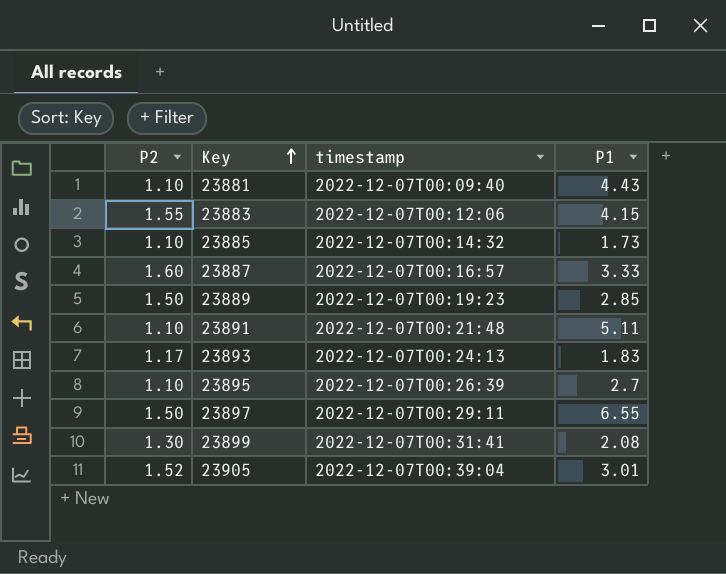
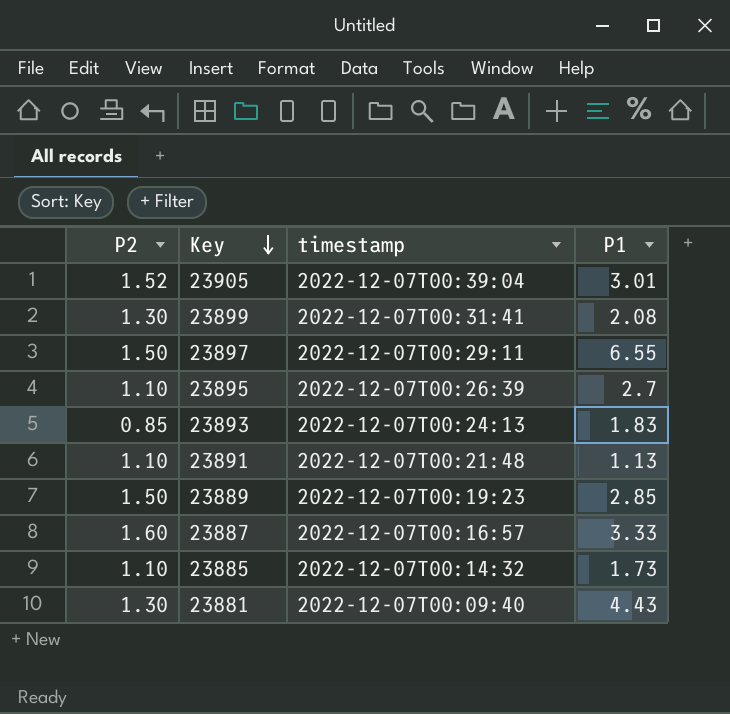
row order: Key ascending -> Key descending
row 23883: 1.55 | 2022-12-07T00:12:06 | 4.15 -> none
23893 | P2: 1.17 -> 0.85
23891 | P1: 5.11 -> 1.13
23881 | P2: 1.10 -> 1.30

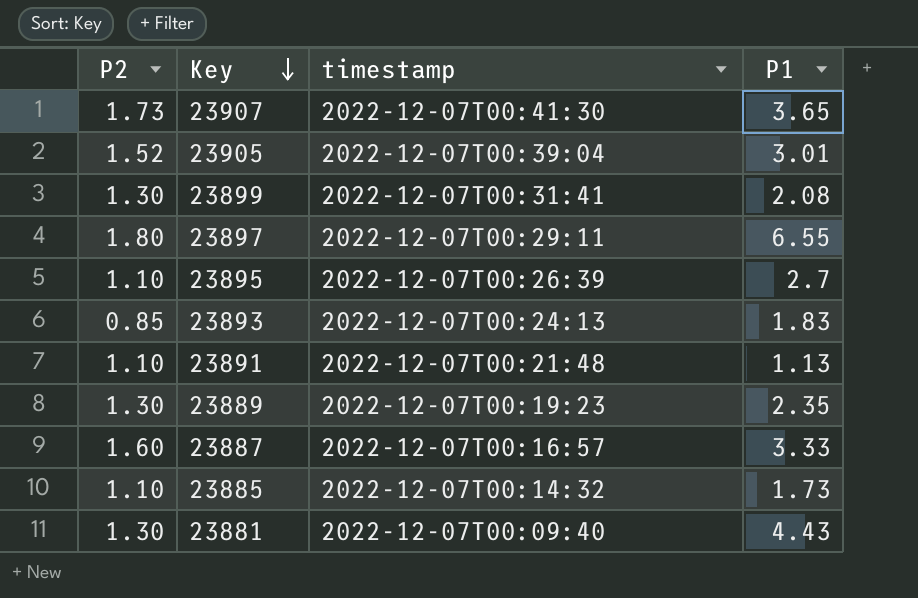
row 23907: none -> 1.73 | 2022-12-07T00:41:30 | 3.65
23897 | P2: 1.50 -> 1.80
23889 | P2: 1.50 -> 1.30
23889 | P1: 2.85 -> 2.35

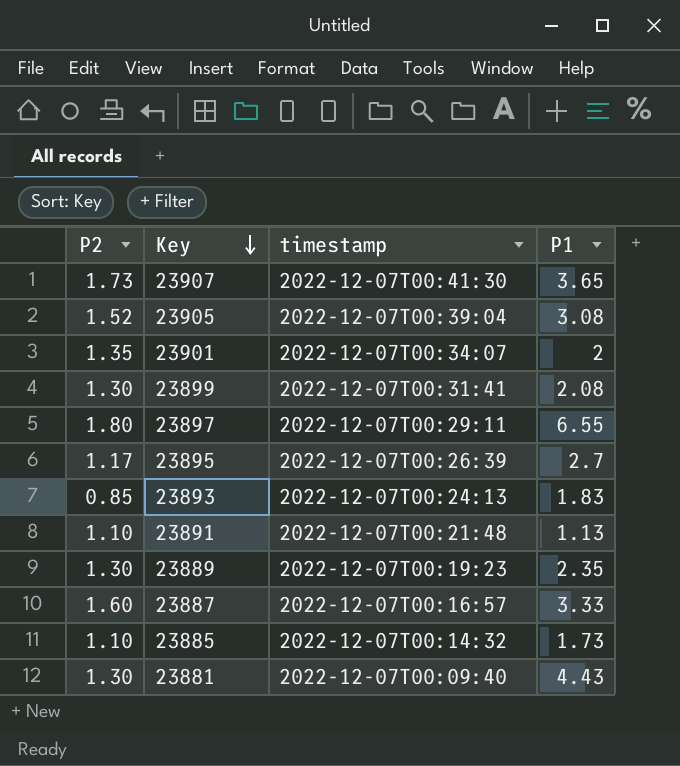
23905 | P1: 3.01 -> 3.08
row 23901: none -> 1.35 | 2022-12-07T00:34:07 | 2
23895 | P2: 1.10 -> 1.17

